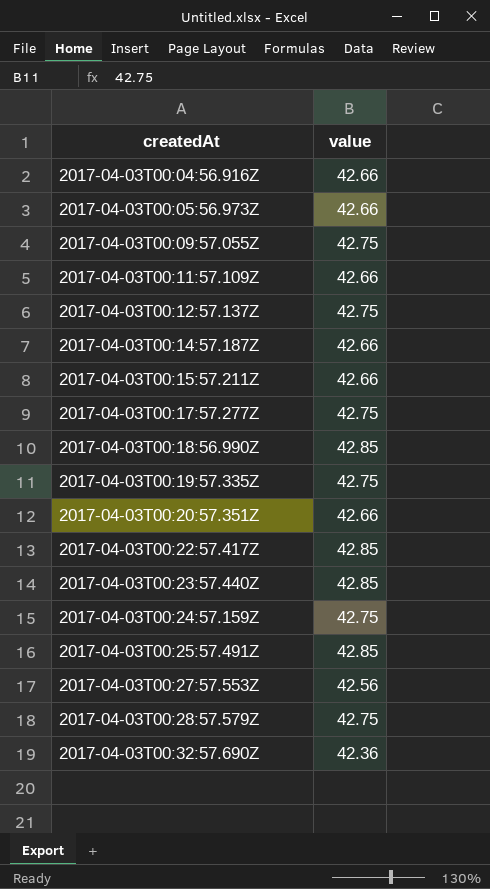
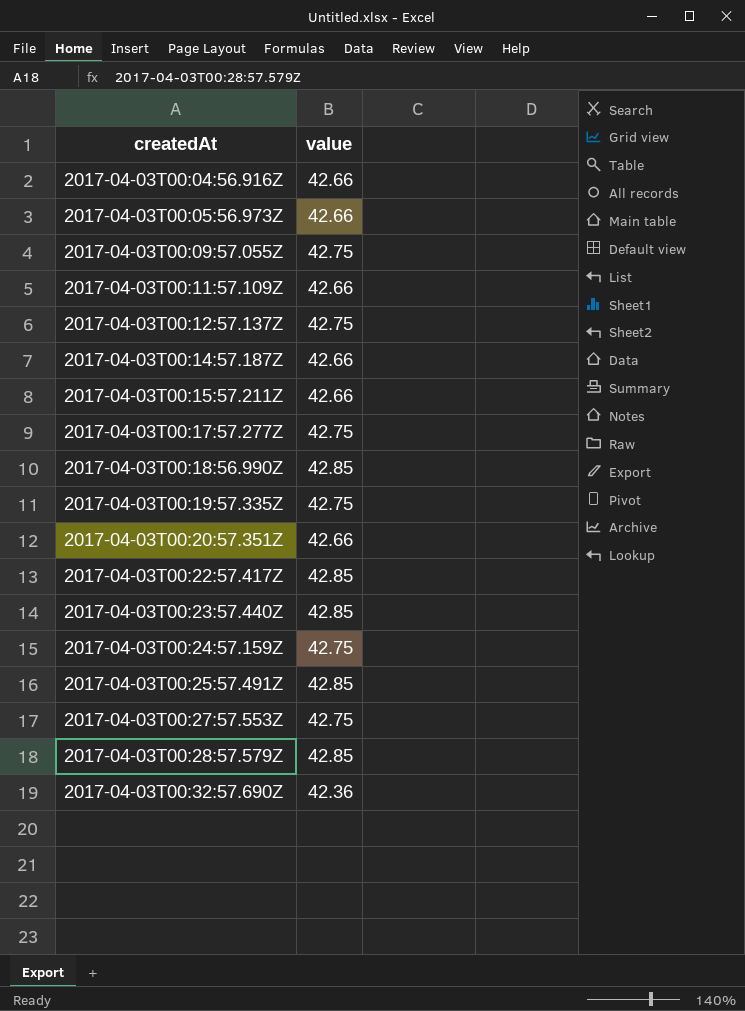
2017-04-03T00:27:57.553Z | value: 42.56 -> 42.75
2017-04-03T00:28:57.579Z | value: 42.75 -> 42.85

